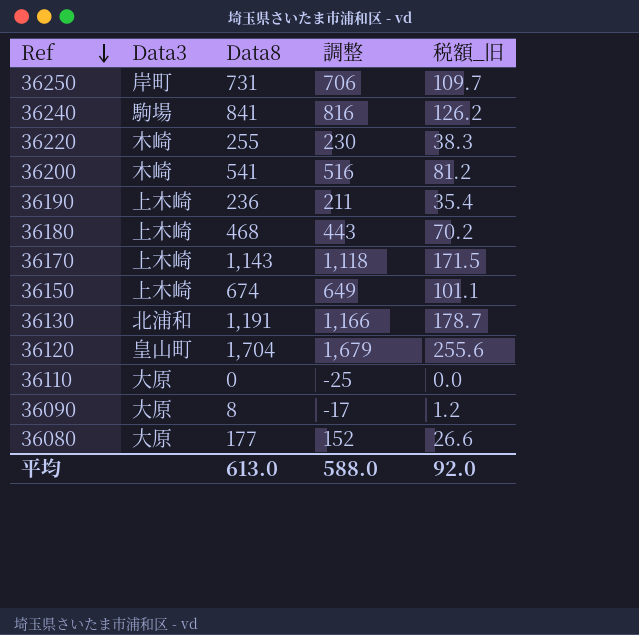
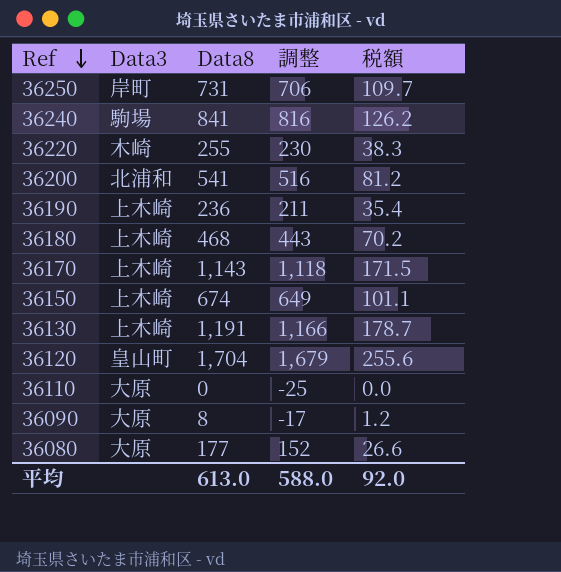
column name: 税額_旧 -> 税額
36200 | Data3: 木崎 -> 北浦和
36130 | Data3: 北浦和 -> 上木崎

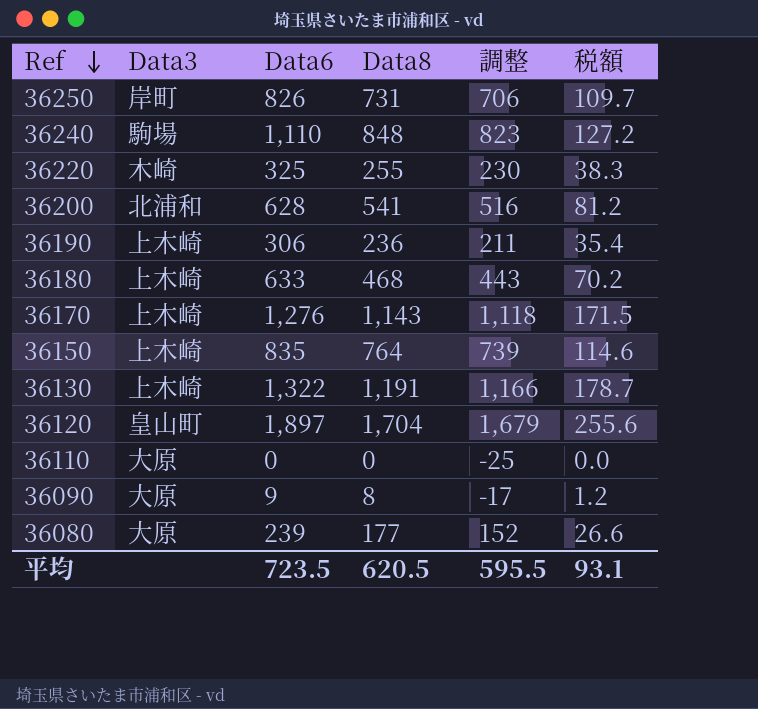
column Data6 | position: none -> 3
36240 | Data8: 841 -> 848
36240 | 調整: 816 -> 823
36240 | 税額: 126.2 -> 127.2
36150 | Data8: 674 -> 764
36150 | 調整: 649 -> 739
36150 | 税額: 101.1 -> 114.6
平均 | Data8: 613.0 -> 620.5
平均 | 調整: 588.0 -> 595.5
平均 | 税額: 92.0 -> 93.1

